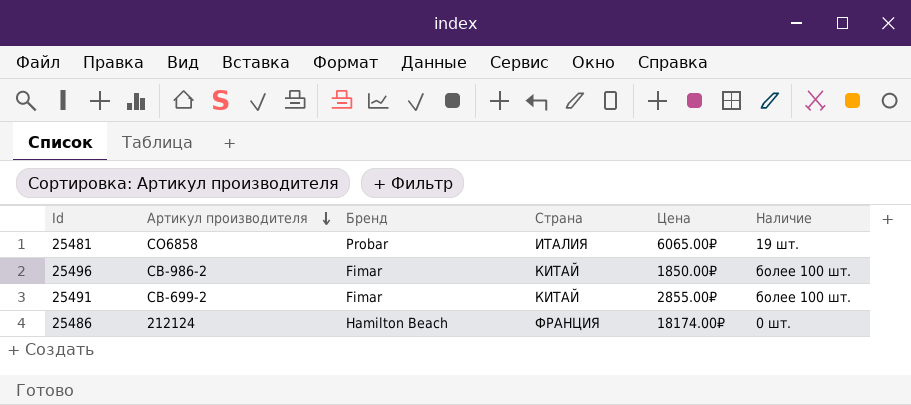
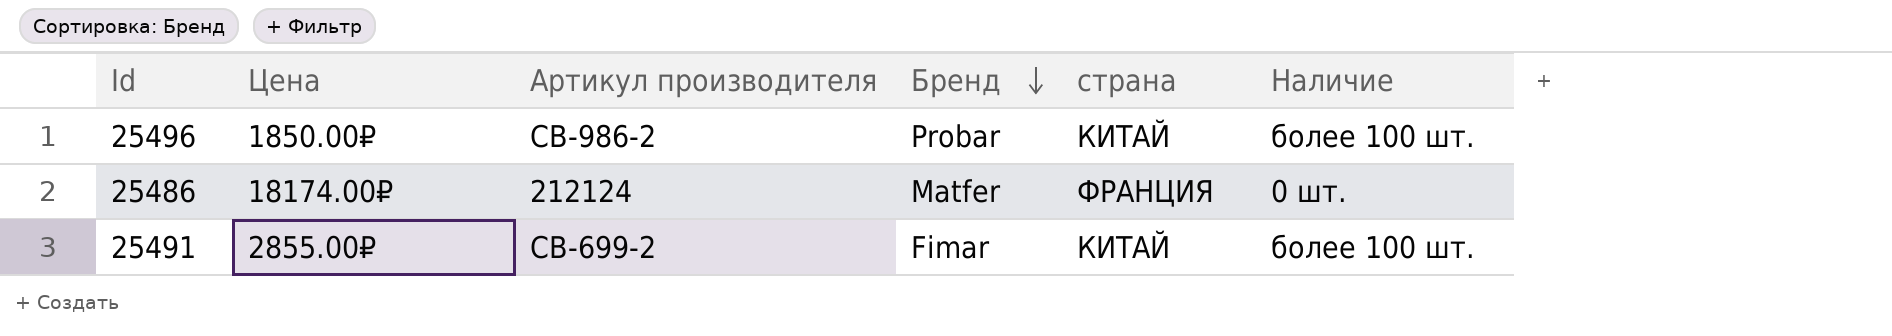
row order: Артикул производителя descending -> Бренд descending
column Цена | position: 5 -> 2
column name: Страна -> страна
row 25481: CO6858 | Probar | ИТАЛИЯ | 6065.00₽ | 19 шт. -> none
25496 | Бренд: Fimar -> Probar
25486 | Бренд: Hamilton Beach -> Matfer

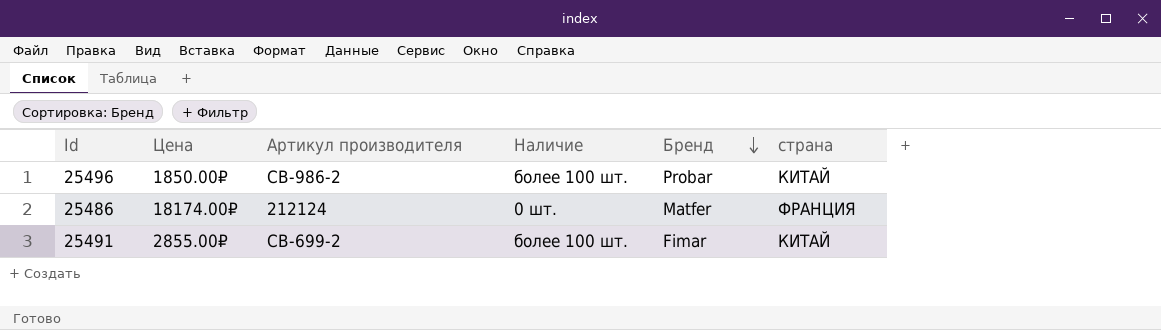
column Наличие | position: 6 -> 4

